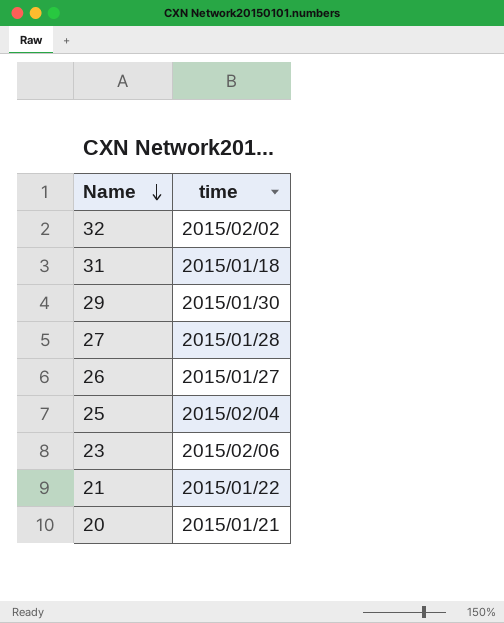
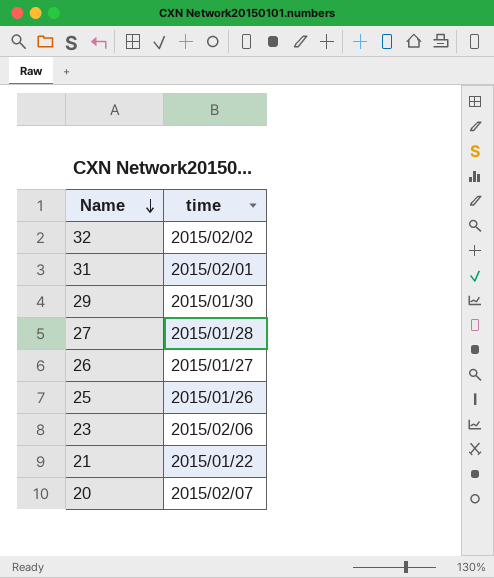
31 | time: 2015/01/18 -> 2015/02/01
25 | time: 2015/02/04 -> 2015/01/26
20 | time: 2015/01/21 -> 2015/02/07

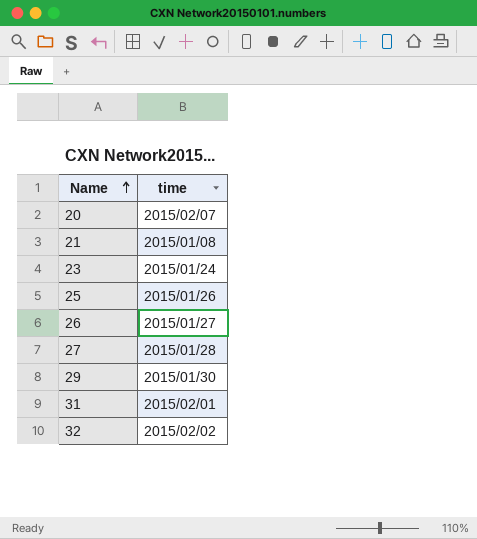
row order: Name descending -> Name ascending
21 | time: 2015/01/22 -> 2015/01/08
23 | time: 2015/02/06 -> 2015/01/24

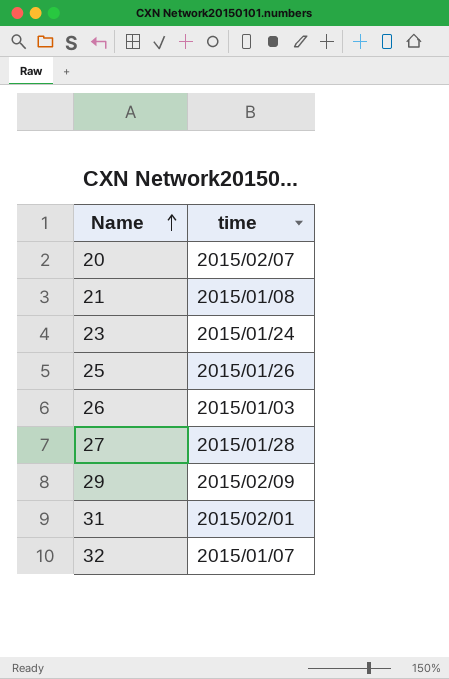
26 | time: 2015/01/27 -> 2015/01/03
29 | time: 2015/01/30 -> 2015/02/09
32 | time: 2015/02/02 -> 2015/01/07

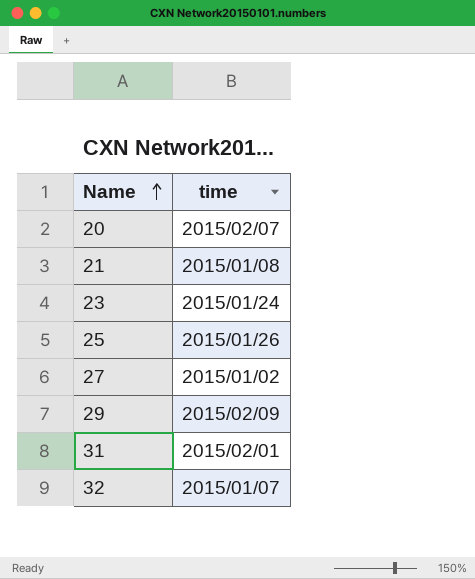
row 26: 2015/01/03 -> none
27 | time: 2015/01/28 -> 2015/01/02

